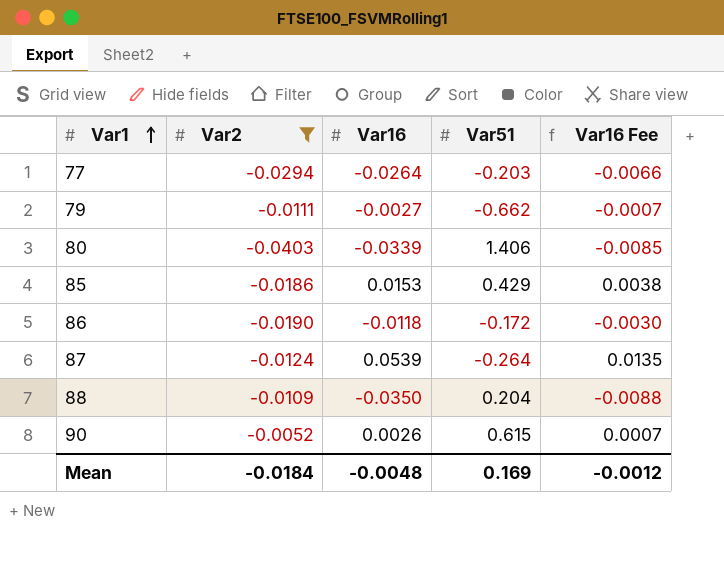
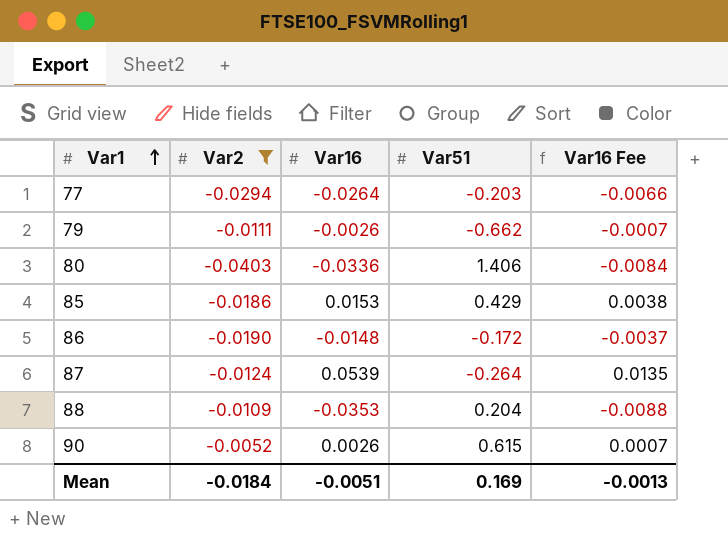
79 | Var16: -0.0027 -> -0.0026
80 | Var16: -0.0339 -> -0.0336
80 | Var16 Fee: -0.0085 -> -0.0084
86 | Var16: -0.0118 -> -0.0148
86 | Var16 Fee: -0.0030 -> -0.0037
88 | Var16: -0.0350 -> -0.0353
Mean | Var16: -0.0048 -> -0.0051
Mean | Var16 Fee: -0.0012 -> -0.0013

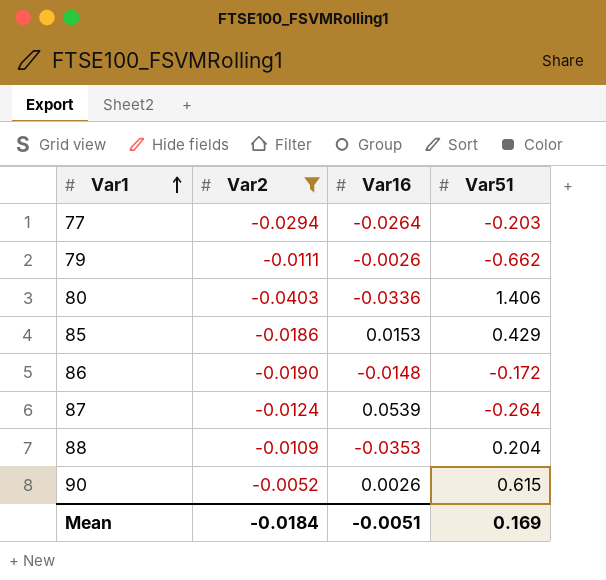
column Var16 Fee | formula: [Var16] * 0.25 -> none

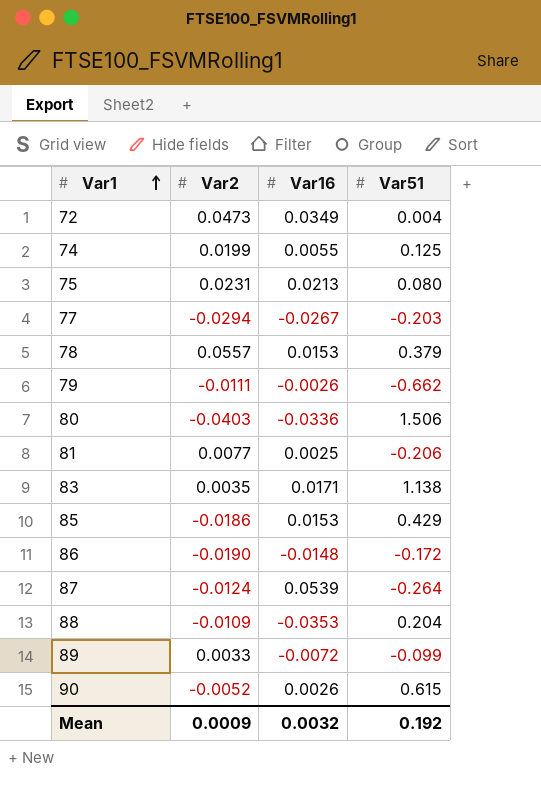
filter: Var2 <= -0.0052 -> none
77 | Var16: -0.0264 -> -0.0267
80 | Var51: 1.406 -> 1.506
Mean | Var2: -0.0184 -> 0.0009
Mean | Var16: -0.0051 -> 0.0032
Mean | Var51: 0.169 -> 0.192

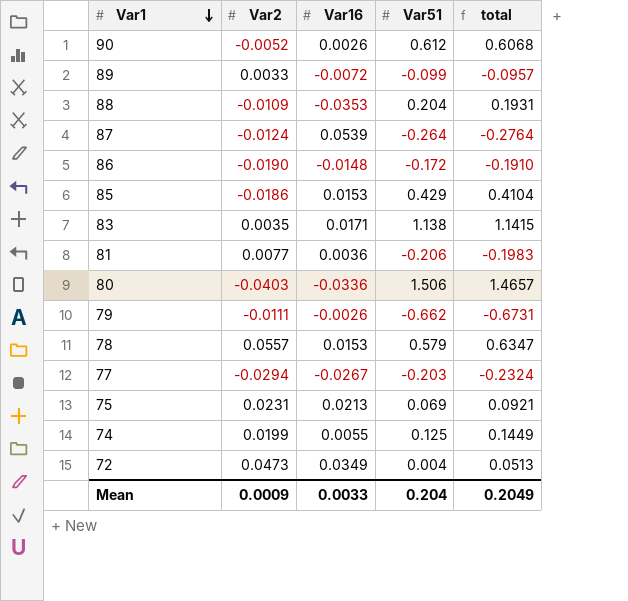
row order: Var1 ascending -> Var1 descending
column total | formula: none -> [Var2] + [Var51]
90 | Var51: 0.615 -> 0.612
81 | Var16: 0.0025 -> 0.0036
78 | Var51: 0.379 -> 0.579
75 | Var51: 0.080 -> 0.069
Mean | Var16: 0.0032 -> 0.0033
Mean | Var51: 0.192 -> 0.204

